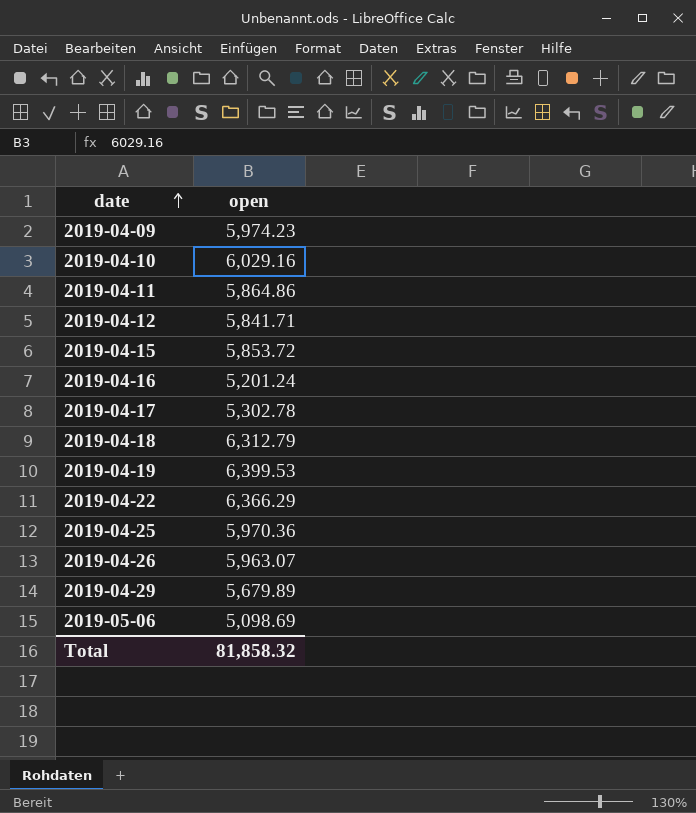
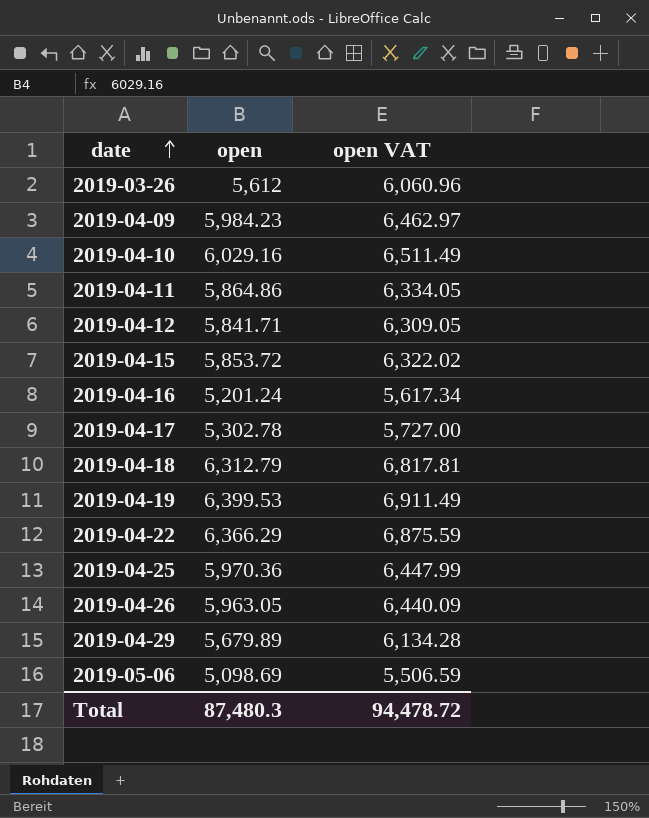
column open VAT | formula: none -> [open] * 1.08
row 2019-03-26: none -> 5,612 | 6,060.96
2019-04-09 | open: 5,974.23 -> 5,984.23
2019-04-26 | open: 5,963.07 -> 5,963.05
Total | open: 81,858.32 -> 87,480.3

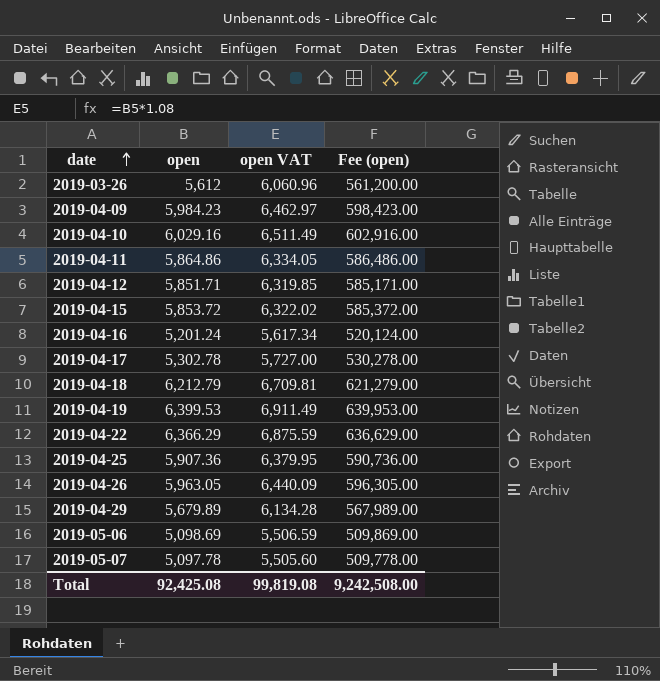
column Fee (open) | formula: none -> [open] * 100
2019-04-12 | open: 5,841.71 -> 5,851.71
2019-04-12 | open VAT: 6,309.05 -> 6,319.85
2019-04-18 | open: 6,312.79 -> 6,212.79
2019-04-18 | open VAT: 6,817.81 -> 6,709.81
2019-04-25 | open: 5,970.36 -> 5,907.36
2019-04-25 | open VAT: 6,447.99 -> 6,379.95
row 2019-05-07: none -> 5,097.78 | 5,505.60 | 509,778.00
Total | open: 87,480.3 -> 92,425.08
Total | open VAT: 94,478.72 -> 99,819.08

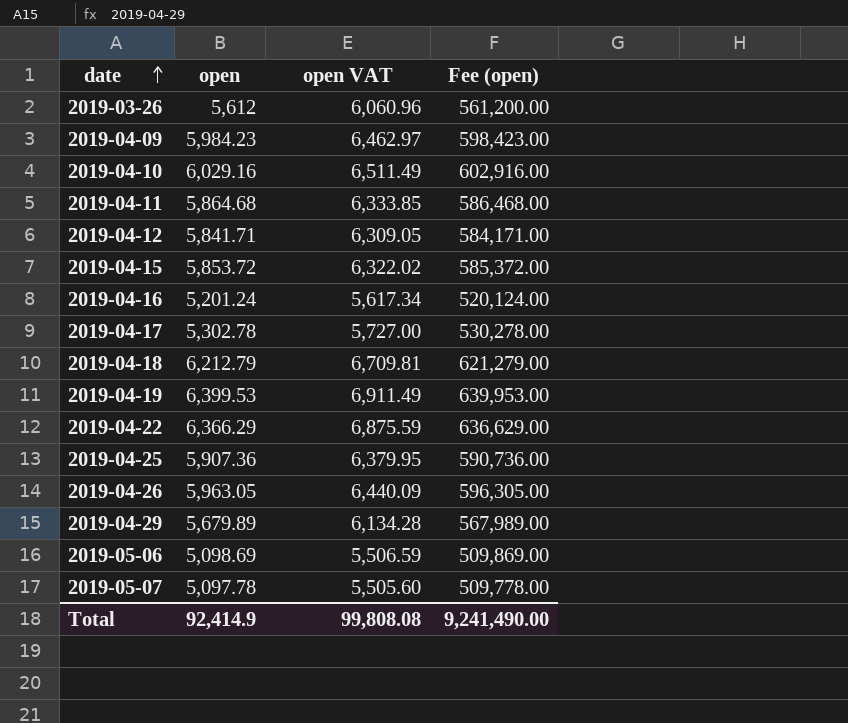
2019-04-11 | open: 5,864.86 -> 5,864.68
2019-04-11 | open VAT: 6,334.05 -> 6,333.85
2019-04-11 | Fee (open): 586,486.00 -> 586,468.00
2019-04-12 | open: 5,851.71 -> 5,841.71
2019-04-12 | open VAT: 6,319.85 -> 6,309.05
2019-04-12 | Fee (open): 585,171.00 -> 584,171.00
Total | open: 92,425.08 -> 92,414.9
Total | open VAT: 99,819.08 -> 99,808.08
Total | Fee (open): 9,242,508.00 -> 9,241,490.00

